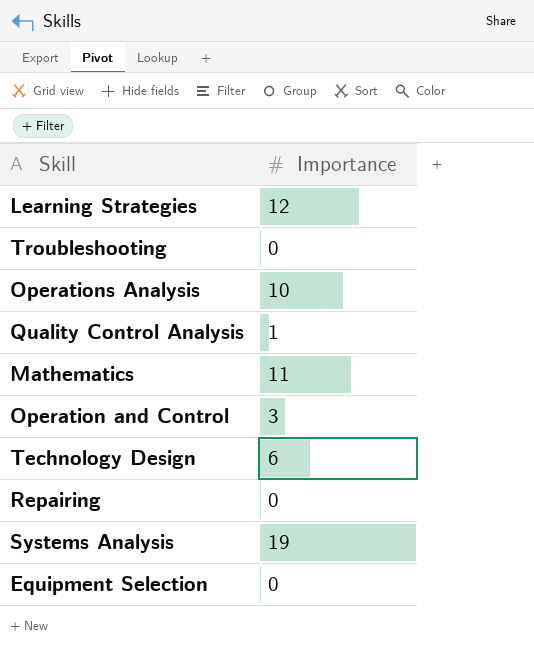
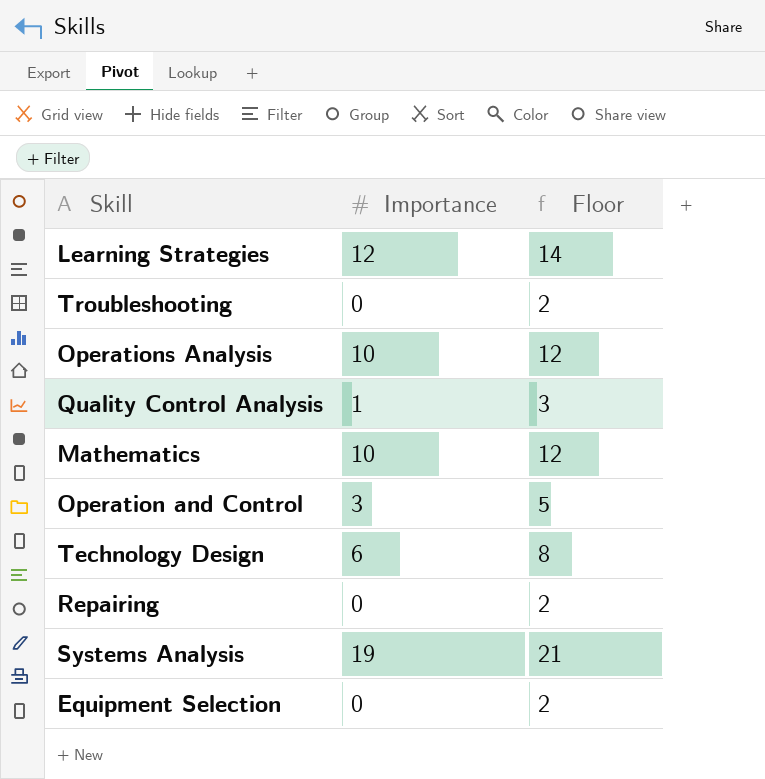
column Floor | formula: none -> [Importance] + 2
Mathematics | Importance: 11 -> 10

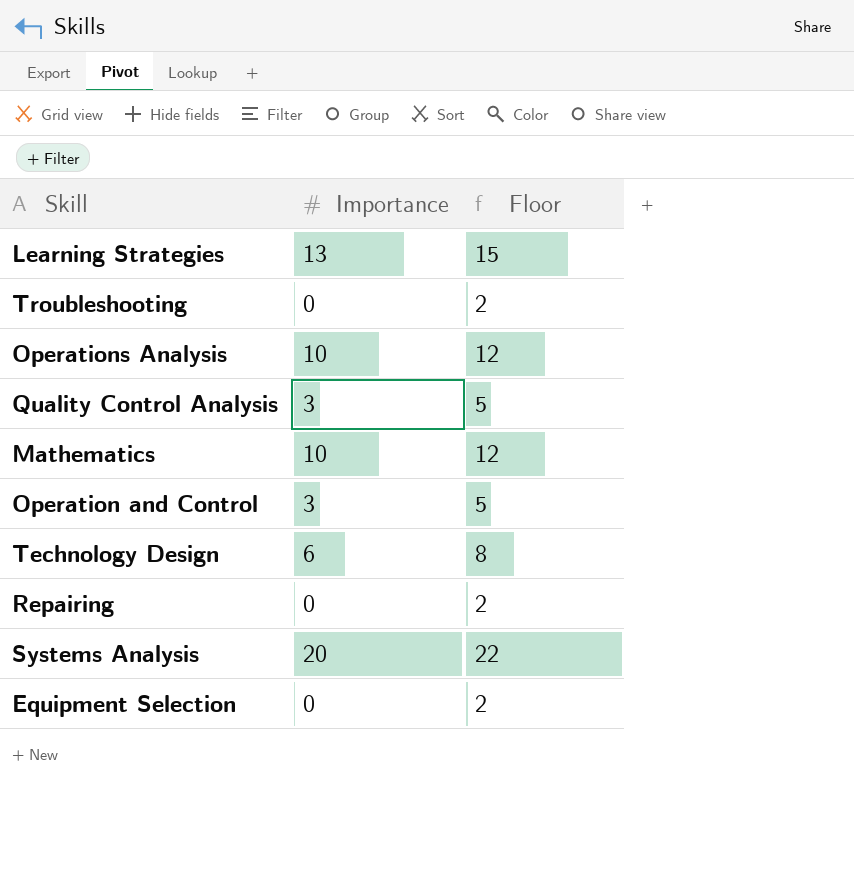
Learning Strategies | Importance: 12 -> 13
Learning Strategies | Floor: 14 -> 15
Quality Control Analysis | Importance: 1 -> 3
Quality Control Analysis | Floor: 3 -> 5
Systems Analysis | Importance: 19 -> 20
Systems Analysis | Floor: 21 -> 22

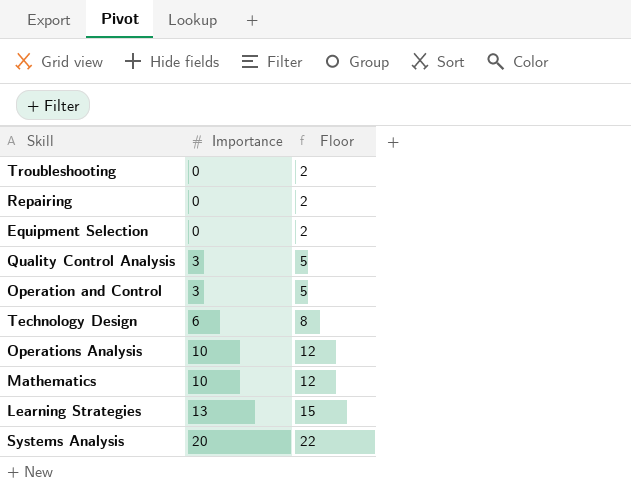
row order: none -> Importance ascending

